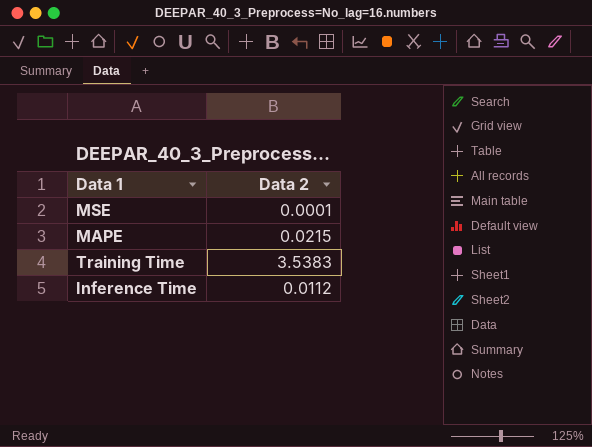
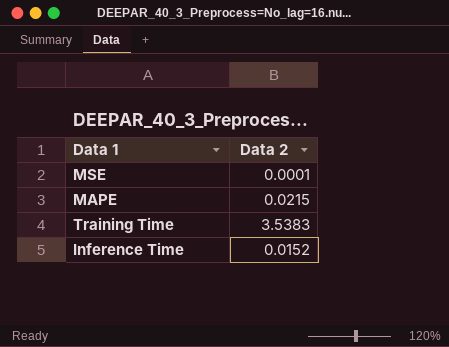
Inference Time | Data 2: 0.0112 -> 0.0152

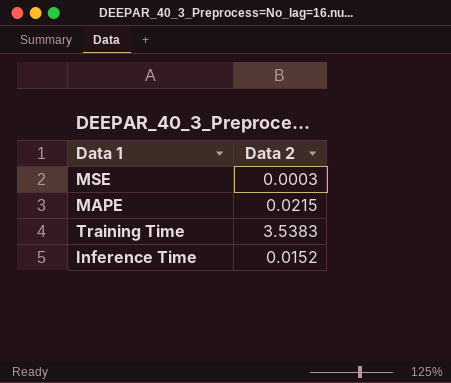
MSE | Data 2: 0.0001 -> 0.0003

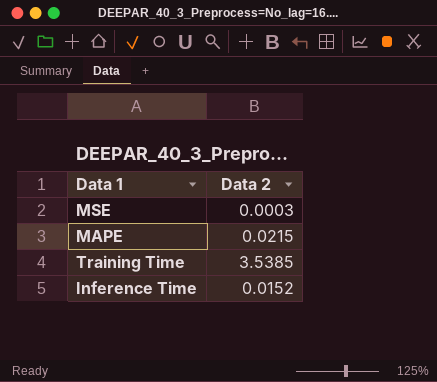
Training Time | Data 2: 3.5383 -> 3.5385

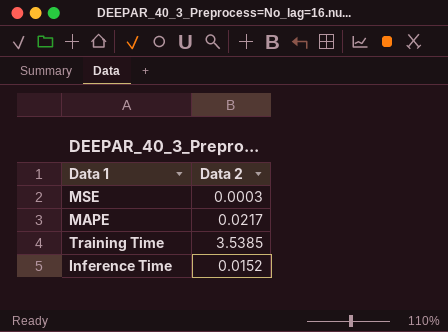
MAPE | Data 2: 0.0215 -> 0.0217

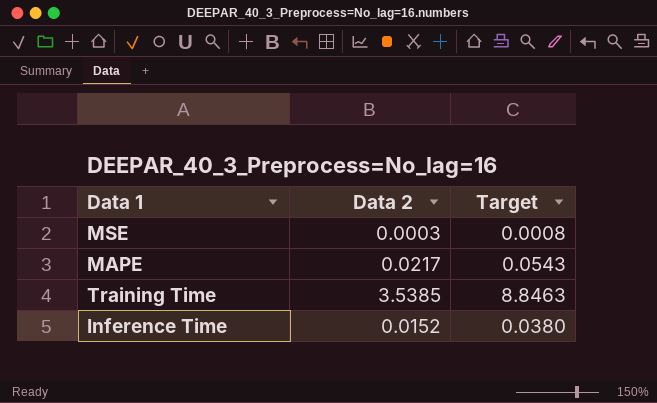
column Target | formula: none -> [Data 2] * 2.5

